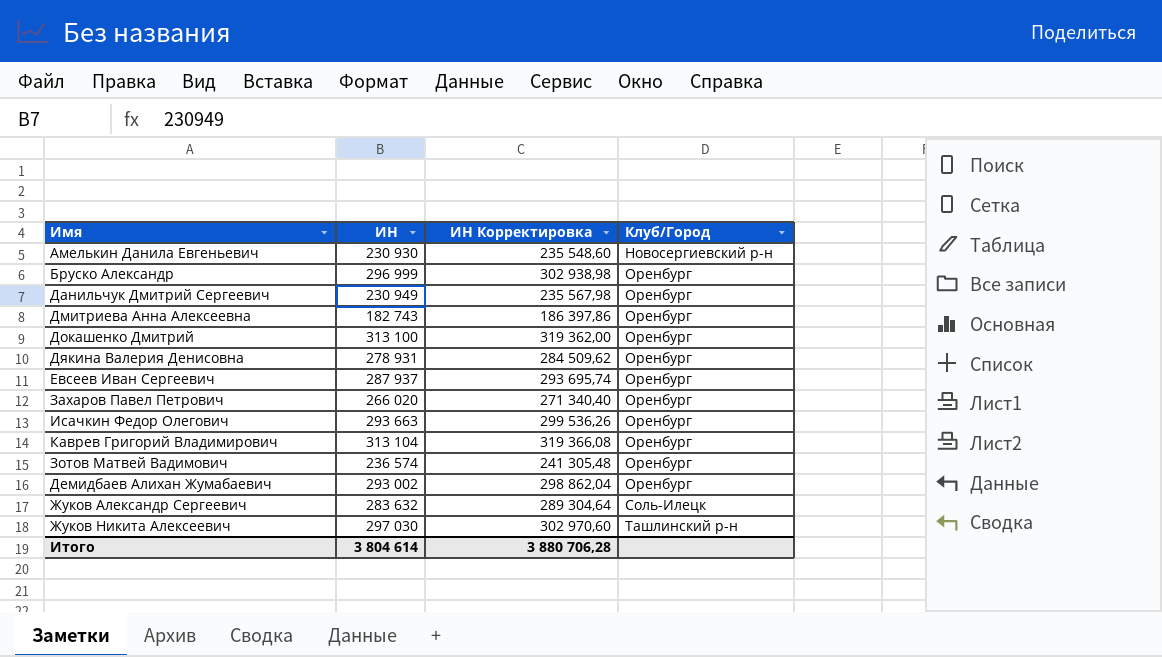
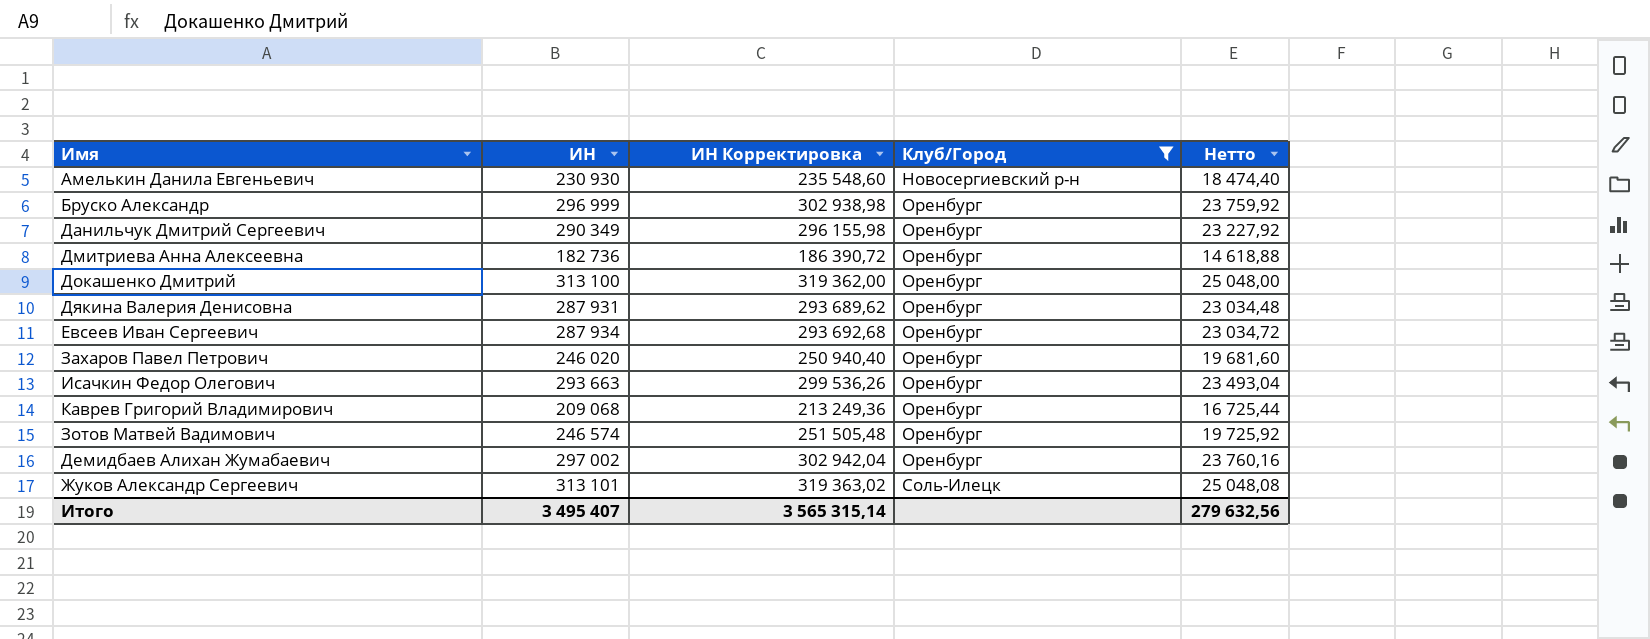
filter: none -> Клуб/Город != Ташлинский р-н
column Нетто | formula: none -> [ИН] * 0,08
Данильчук Дмитрий Сергеевич | ИН: 230 949 -> 290 349
Данильчук Дмитрий Сергеевич | ИН Корректировка: 235 567,98 -> 296 155,98
Дмитриева Анна Алексеевна | ИН: 182 743 -> 182 736
Дмитриева Анна Алексеевна | ИН Корректировка: 186 397,86 -> 186 390,72
Дякина Валерия Денисовна | ИН: 278 931 -> 287 931
Дякина Валерия Денисовна | ИН Корректировка: 284 509,62 -> 293 689,62
Евсеев Иван Сергеевич | ИН: 287 937 -> 287 934
Евсеев Иван Сергеевич | ИН Корректировка: 293 695,74 -> 293 692,68
Захаров Павел Петрович | ИН: 266 020 -> 246 020
Захаров Павел Петрович | ИН Корректировка: 271 340,40 -> 250 940,40
Каврев Григорий Владимирович | ИН: 313 104 -> 209 068
Каврев Григорий Владимирович | ИН Корректировка: 319 366,08 -> 213 249,36
Зотов Матвей Вадимович | ИН: 236 574 -> 246 574
Зотов Матвей Вадимович | ИН Корректировка: 241 305,48 -> 251 505,48
Демидбаев Алихан Жумабаевич | ИН: 293 002 -> 297 002
Демидбаев Алихан Жумабаевич | ИН Корректировка: 298 862,04 -> 302 942,04
Жуков Александр Сергеевич | ИН: 283 632 -> 313 101
Жуков Александр Сергеевич | ИН Корректировка: 289 304,64 -> 319 363,02
Итого | ИН: 3 804 614 -> 3 495 407
Итого | ИН Корректировка: 3 880 706,28 -> 3 565 315,14

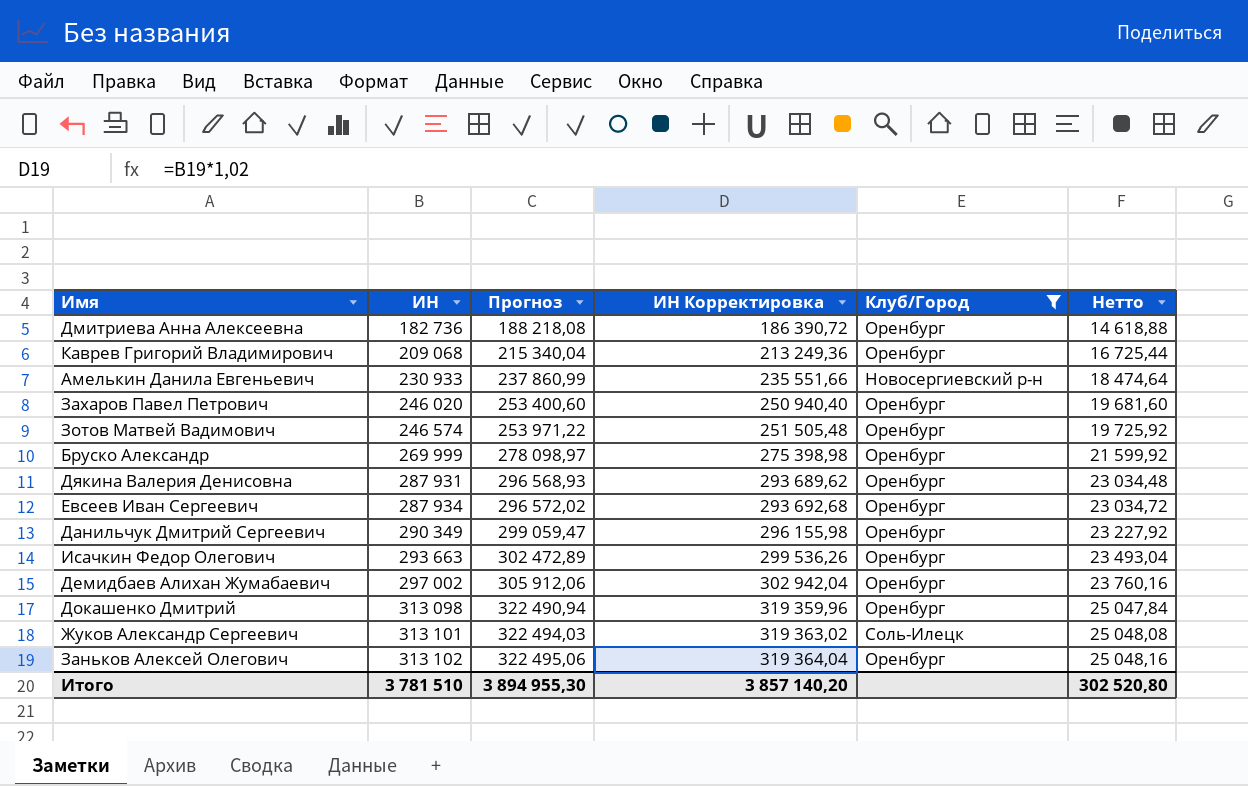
row order: Клуб/Город ascending -> ИН ascending
column Прогноз | formula: none -> [ИН] * 1,03
Амелькин Данила Евгеньевич | ИН: 230 930 -> 230 933
Амелькин Данила Евгеньевич | ИН Корректировка: 235 548,60 -> 235 551,66
Амелькин Данила Евгеньевич | Нетто: 18 474,40 -> 18 474,64
Бруско Александр | ИН: 296 999 -> 269 999
Бруско Александр | ИН Корректировка: 302 938,98 -> 275 398,98
Бруско Александр | Нетто: 23 759,92 -> 21 599,92
Докашенко Дмитрий | ИН: 313 100 -> 313 098
Докашенко Дмитрий | ИН Корректировка: 319 362,00 -> 319 359,96
Докашенко Дмитрий | Нетто: 25 048,00 -> 25 047,84
row Заньков Алексей Олегович: none -> 313 102 | 322 495,06 | 319 364,04 | Оренбург | 25 048,16
Итого | ИН: 3 495 407 -> 3 781 510
Итого | ИН Корректировка: 3 565 315,14 -> 3 857 140,20
Итого | Нетто: 279 632,56 -> 302 520,80

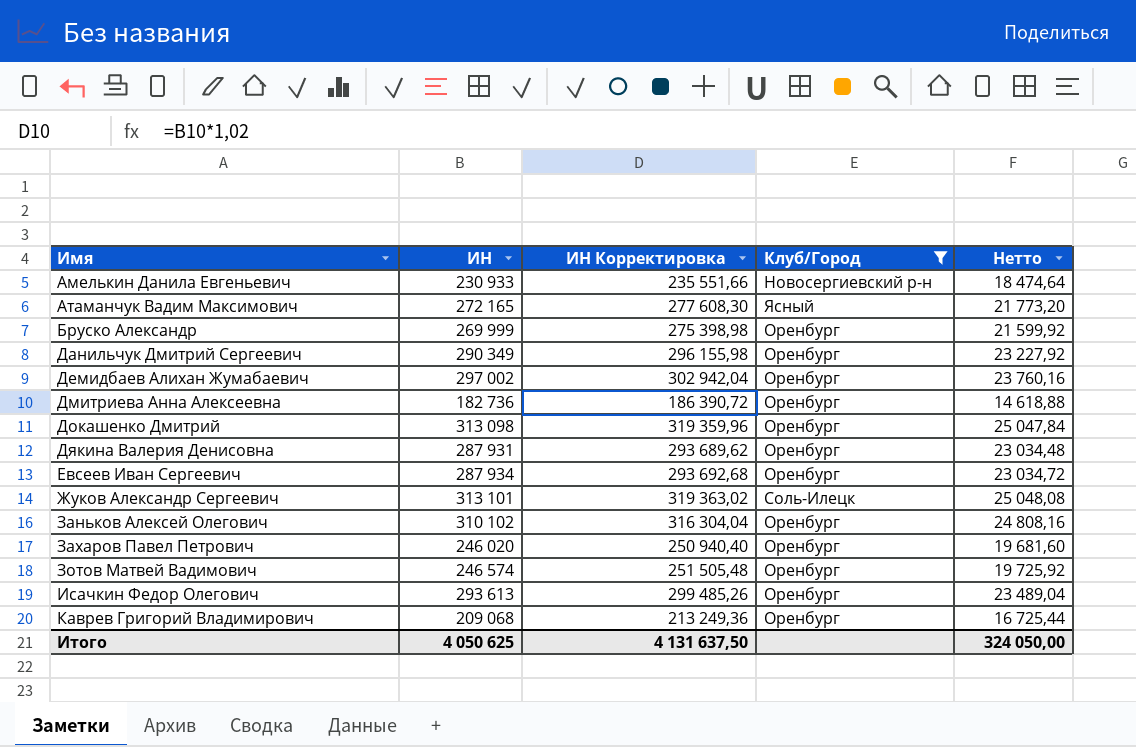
row order: ИН ascending -> Имя ascending
column Прогноз | formula: [ИН] * 1,03 -> none
row Атаманчук Вадим Максимович: none -> 272 165 | 277 608,30 | Ясный | 21 773,20
Заньков Алексей Олегович | ИН: 313 102 -> 310 102
Заньков Алексей Олегович | ИН Корректировка: 319 364,04 -> 316 304,04
Заньков Алексей Олегович | Нетто: 25 048,16 -> 24 808,16
Исачкин Федор Олегович | ИН: 293 663 -> 293 613
Исачкин Федор Олегович | ИН Корректировка: 299 536,26 -> 299 485,26
Исачкин Федор Олегович | Нетто: 23 493,04 -> 23 489,04
Итого | ИН: 3 781 510 -> 4 050 625
Итого | ИН Корректировка: 3 857 140,20 -> 4 131 637,50
Итого | Нетто: 302 520,80 -> 324 050,00

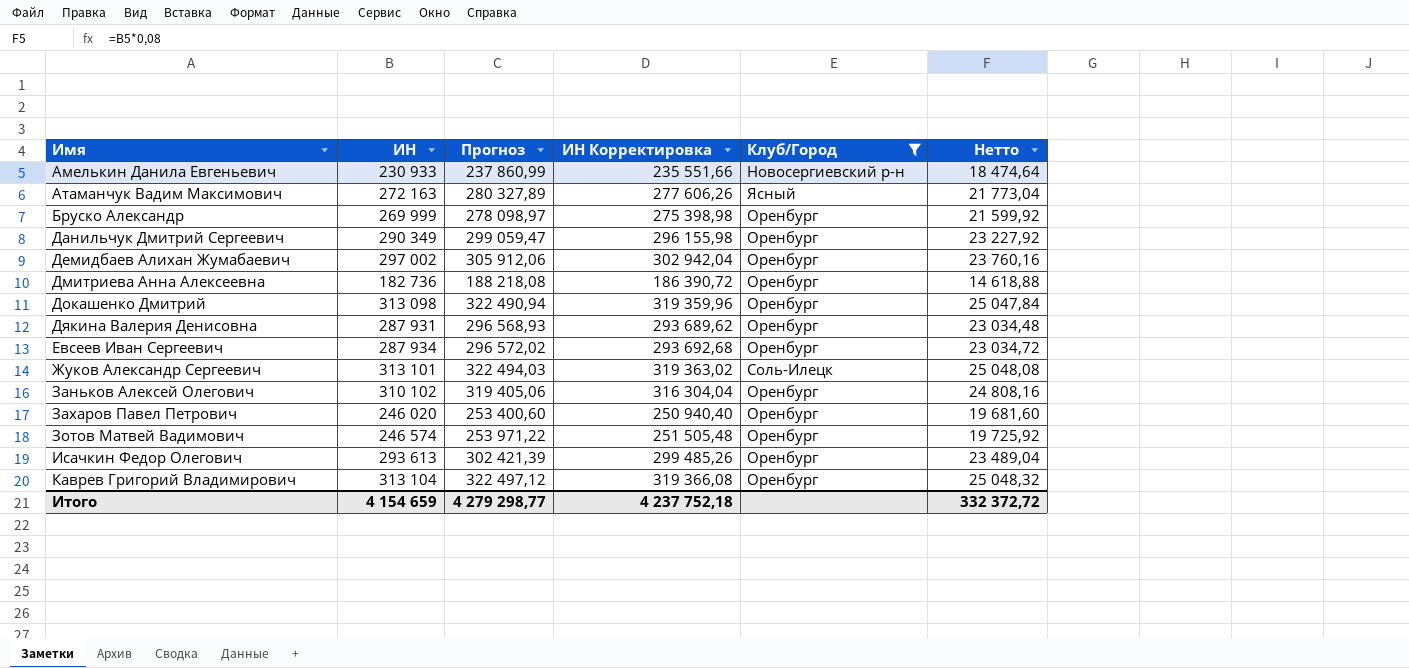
column Прогноз | formula: none -> [ИН] * 1,03
Атаманчук Вадим Максимович | ИН: 272 165 -> 272 163
Атаманчук Вадим Максимович | ИН Корректировка: 277 608,30 -> 277 606,26
Атаманчук Вадим Максимович | Нетто: 21 773,20 -> 21 773,04
Каврев Григорий Владимирович | ИН: 209 068 -> 313 104
Каврев Григорий Владимирович | ИН Корректировка: 213 249,36 -> 319 366,08
Каврев Григорий Владимирович | Нетто: 16 725,44 -> 25 048,32
Итого | ИН: 4 050 625 -> 4 154 659
Итого | ИН Корректировка: 4 131 637,50 -> 4 237 752,18
Итого | Нетто: 324 050,00 -> 332 372,72

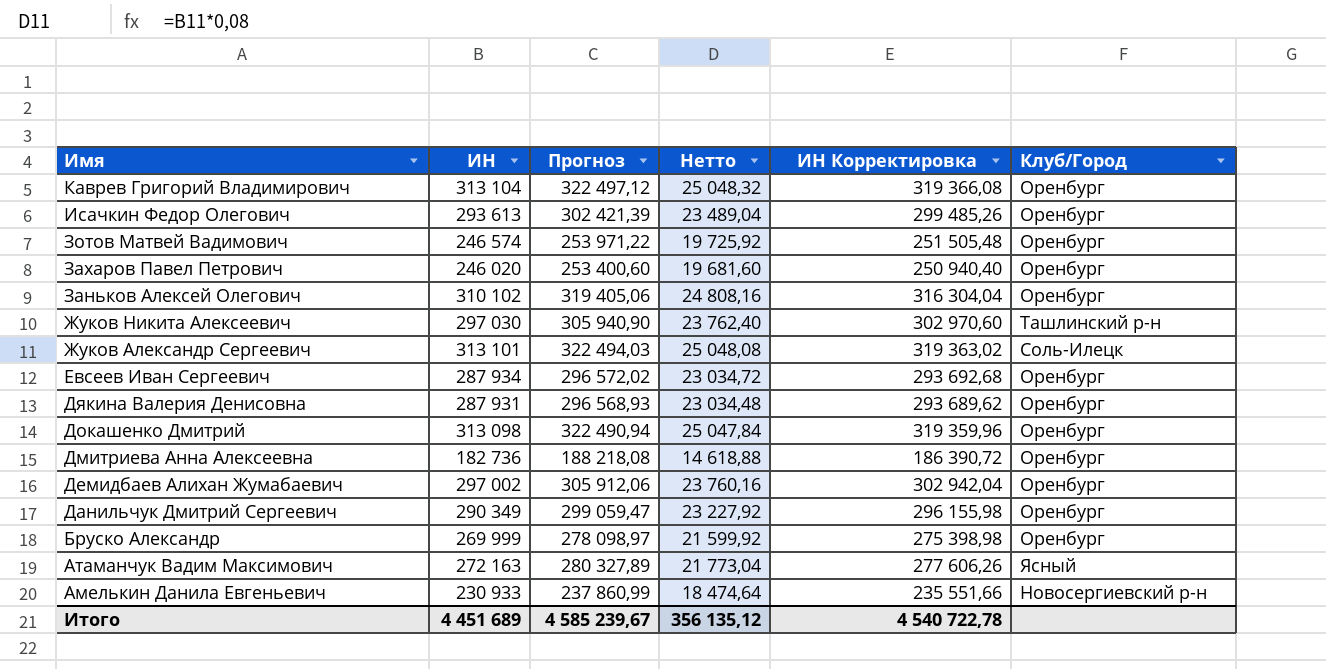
filter: Клуб/Город != Ташлинский р-н -> none
row order: Имя ascending -> Имя descending
column Нетто | position: 6 -> 4
Итого | ИН: 4 154 659 -> 4 451 689
Итого | Прогноз: 4 279 298,77 -> 4 585 239,67
Итого | Нетто: 332 372,72 -> 356 135,12
Итого | ИН Корректировка: 4 237 752,18 -> 4 540 722,78

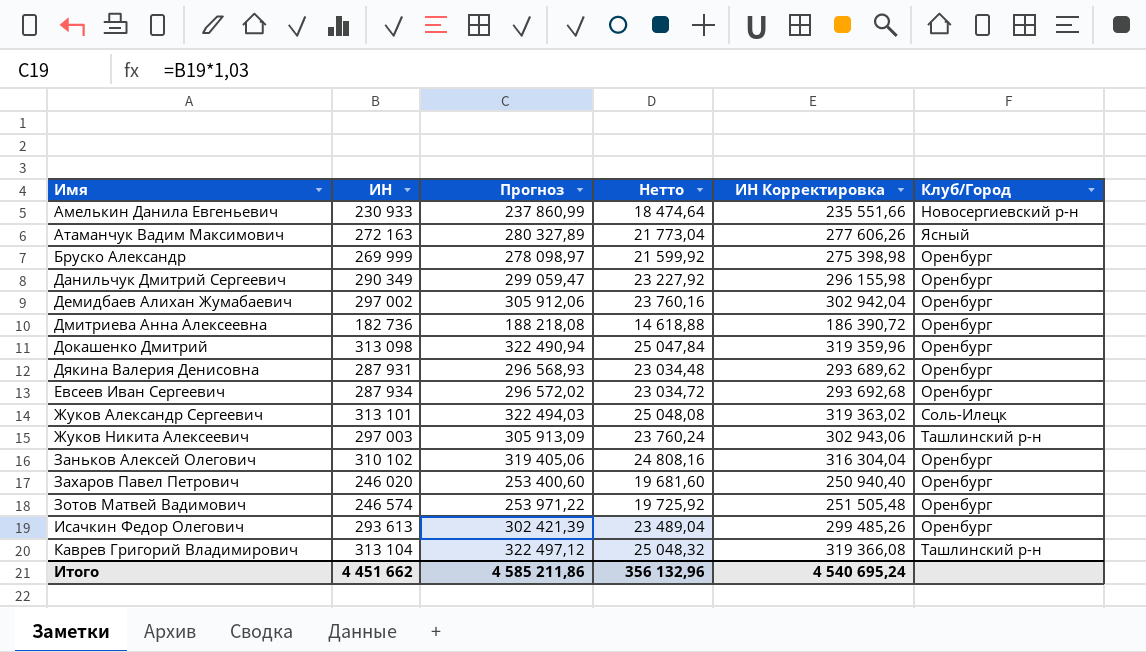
row order: Имя descending -> Имя ascending
Жуков Никита Алексеевич | ИН: 297 030 -> 297 003
Жуков Никита Алексеевич | Прогноз: 305 940,90 -> 305 913,09
Жуков Никита Алексеевич | Нетто: 23 762,40 -> 23 760,24
Жуков Никита Алексеевич | ИН Корректировка: 302 970,60 -> 302 943,06
Каврев Григорий Владимирович | Клуб/Город: Оренбург -> Ташлинский р-н
Итого | ИН: 4 451 689 -> 4 451 662
Итого | Прогноз: 4 585 239,67 -> 4 585 211,86
Итого | Нетто: 356 135,12 -> 356 132,96
Итого | ИН Корректировка: 4 540 722,78 -> 4 540 695,24

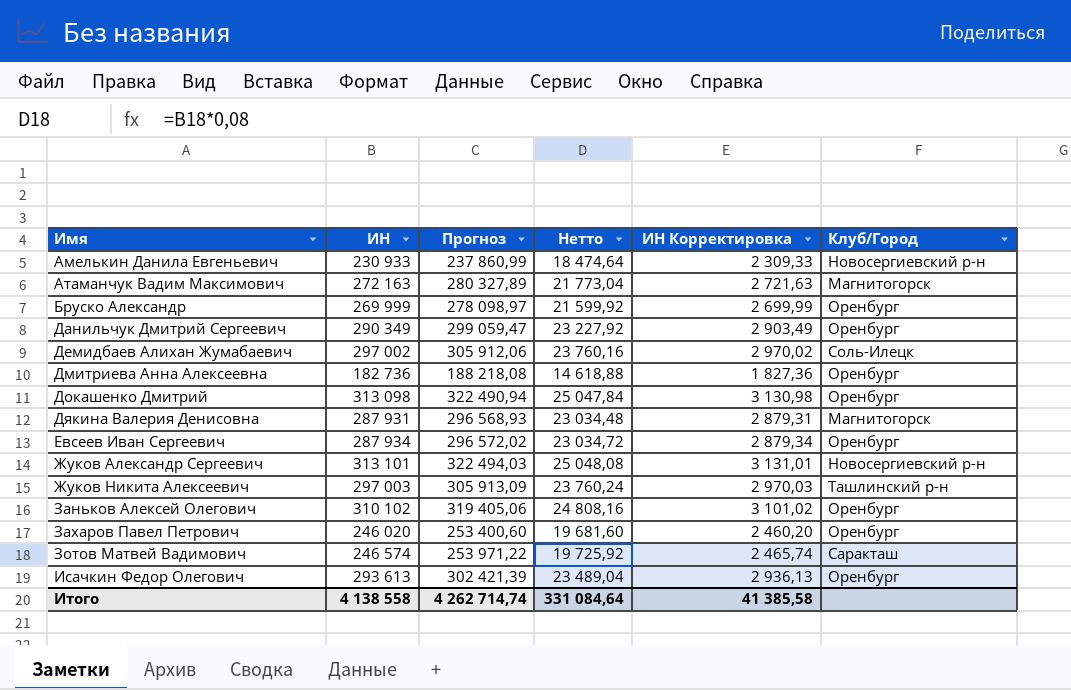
column ИН Корректировка | formula: [ИН] * 1,02 -> [ИН] * 0,01
row Каврев Григорий Владимирович: 313 104 | 322 497,12 | 25 048,32 | 319 366,08 | Ташлинский р-н -> none
Атаманчук Вадим Максимович | Клуб/Город: Ясный -> Магнитогорск
Демидбаев Алихан Жумабаевич | Клуб/Город: Оренбург -> Соль-Илецк
Дякина Валерия Денисовна | Клуб/Город: Оренбург -> Магнитогорск
Жуков Александр Сергеевич | Клуб/Город: Соль-Илецк -> Новосергиевский р-н
Зотов Матвей Вадимович | Клуб/Город: Оренбург -> Саракташ
Итого | ИН: 4 451 662 -> 4 138 558
Итого | Прогноз: 4 585 211,86 -> 4 262 714,74
Итого | Нетто: 356 132,96 -> 331 084,64
Итого | ИН Корректировка: 4 540 695,24 -> 41 385,58

